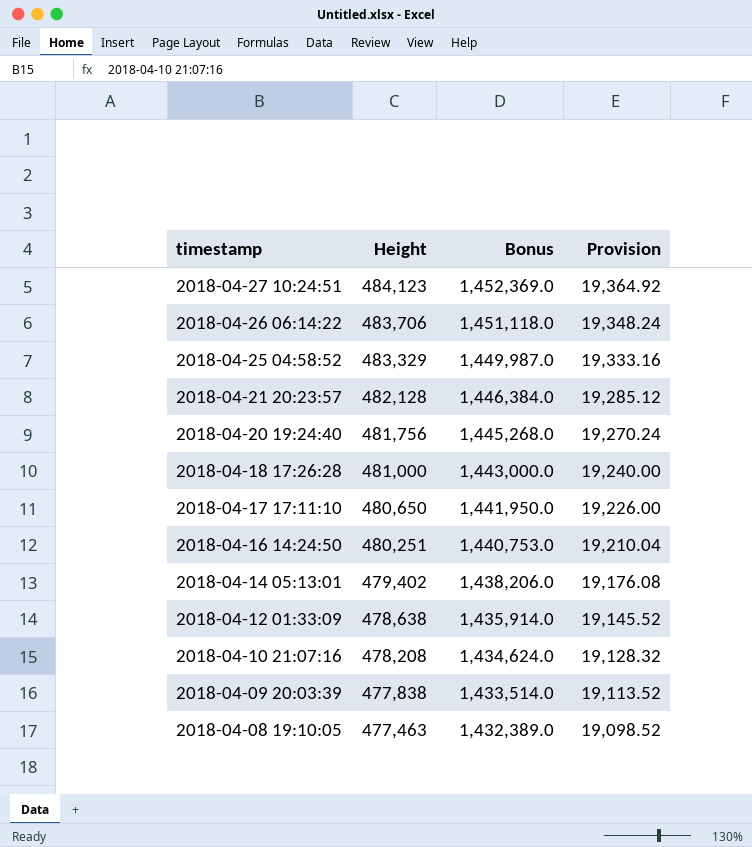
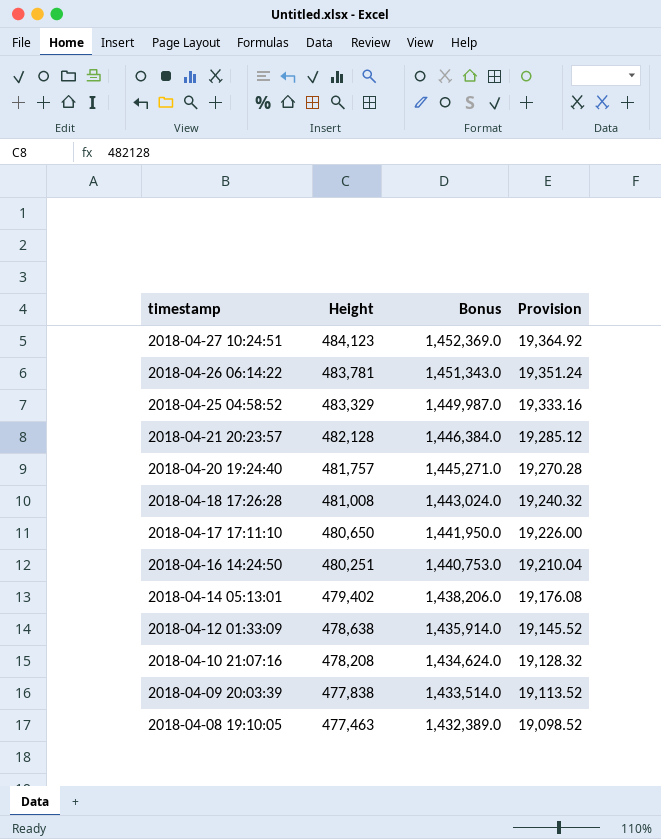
2018-04-26 06:14:22 | Height: 483,706 -> 483,781
2018-04-26 06:14:22 | Bonus: 1,451,118.0 -> 1,451,343.0
2018-04-26 06:14:22 | Provision: 19,348.24 -> 19,351.24
2018-04-20 19:24:40 | Height: 481,756 -> 481,757
2018-04-20 19:24:40 | Bonus: 1,445,268.0 -> 1,445,271.0
2018-04-20 19:24:40 | Provision: 19,270.24 -> 19,270.28
2018-04-18 17:26:28 | Height: 481,000 -> 481,008
2018-04-18 17:26:28 | Bonus: 1,443,000.0 -> 1,443,024.0
2018-04-18 17:26:28 | Provision: 19,240.00 -> 19,240.32

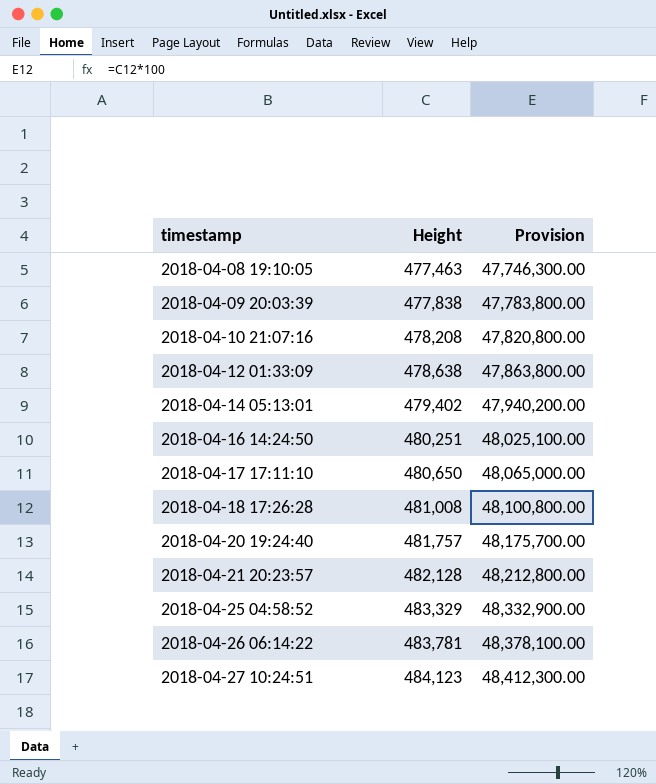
row order: timestamp descending -> timestamp ascending
column Bonus | formula: [Height] * 3 -> none
column Provision | formula: [Height] * 0.04 -> [Height] * 100

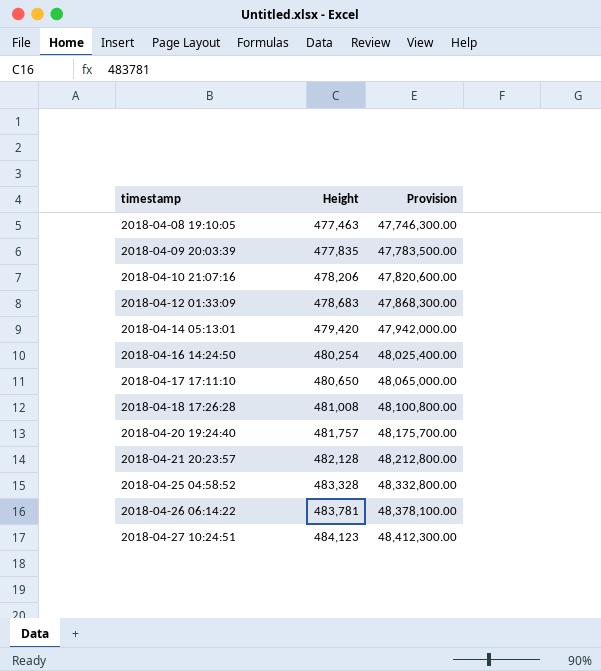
2018-04-09 20:03:39 | Height: 477,838 -> 477,835
2018-04-09 20:03:39 | Provision: 47,783,800.00 -> 47,783,500.00
2018-04-10 21:07:16 | Height: 478,208 -> 478,206
2018-04-10 21:07:16 | Provision: 47,820,800.00 -> 47,820,600.00
2018-04-12 01:33:09 | Height: 478,638 -> 478,683
2018-04-12 01:33:09 | Provision: 47,863,800.00 -> 47,868,300.00
2018-04-14 05:13:01 | Height: 479,402 -> 479,420
2018-04-14 05:13:01 | Provision: 47,940,200.00 -> 47,942,000.00
2018-04-16 14:24:50 | Height: 480,251 -> 480,254
2018-04-16 14:24:50 | Provision: 48,025,100.00 -> 48,025,400.00
2018-04-25 04:58:52 | Height: 483,329 -> 483,328
2018-04-25 04:58:52 | Provision: 48,332,900.00 -> 48,332,800.00

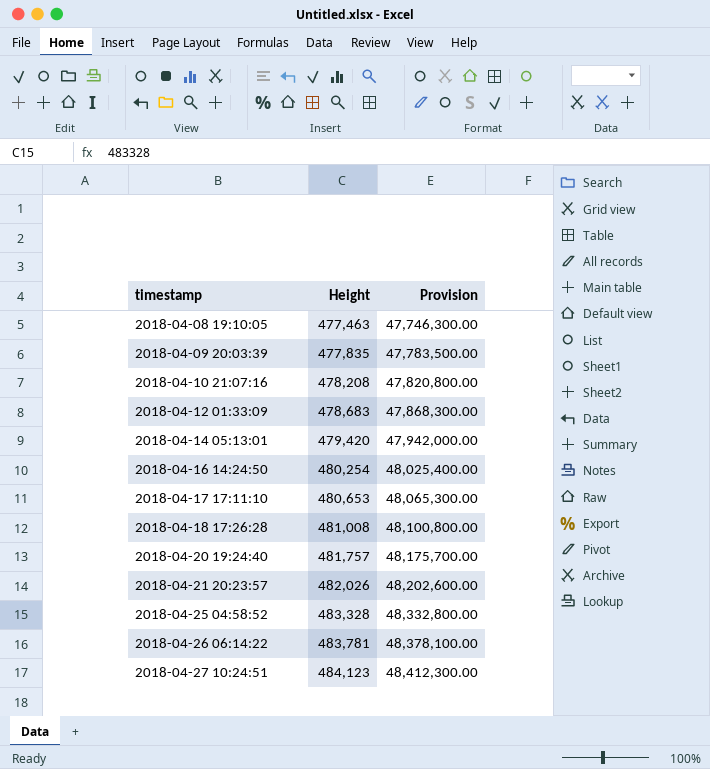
2018-04-10 21:07:16 | Height: 478,206 -> 478,208
2018-04-10 21:07:16 | Provision: 47,820,600.00 -> 47,820,800.00
2018-04-17 17:11:10 | Height: 480,650 -> 480,653
2018-04-17 17:11:10 | Provision: 48,065,000.00 -> 48,065,300.00
2018-04-21 20:23:57 | Height: 482,128 -> 482,026
2018-04-21 20:23:57 | Provision: 48,212,800.00 -> 48,202,600.00

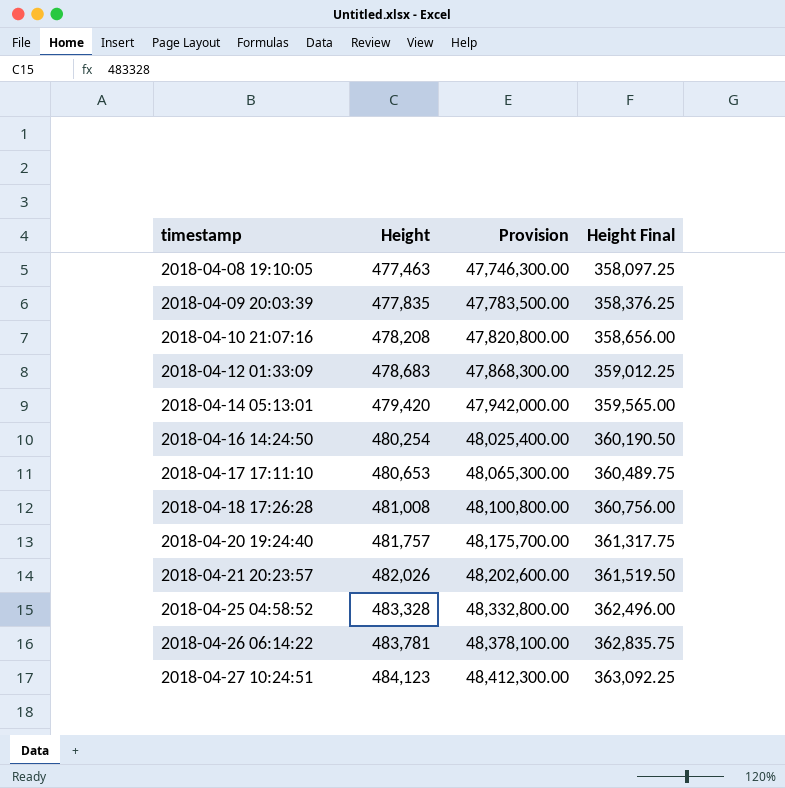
column Height Final | formula: none -> [Height] * 0.75

